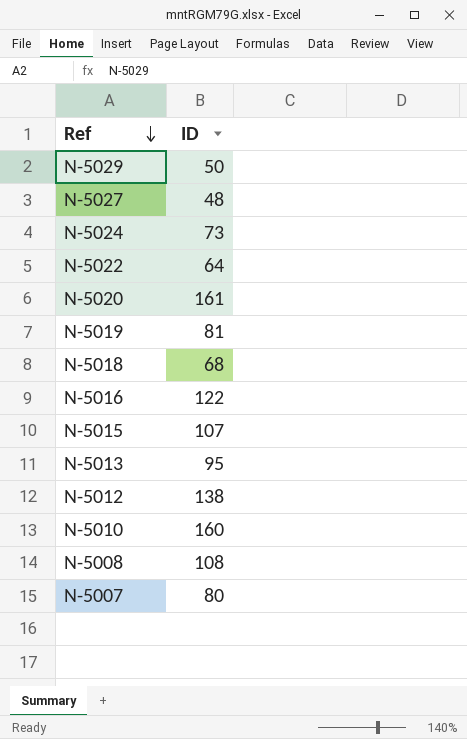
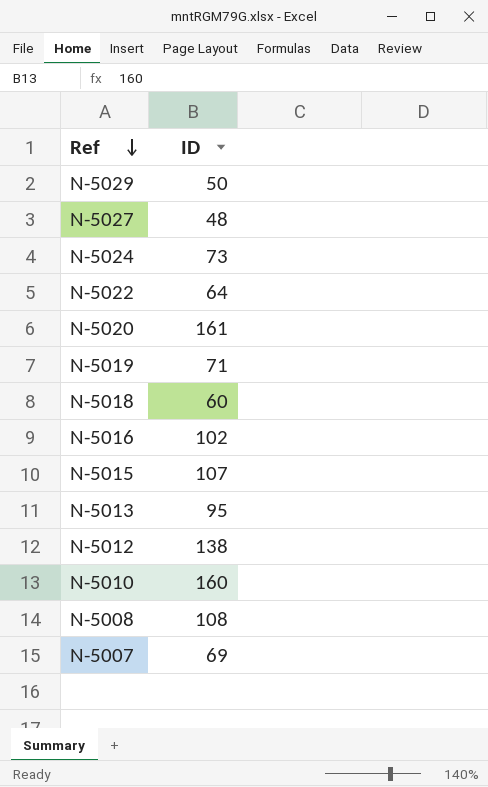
N-5019 | ID: 81 -> 71
N-5018 | ID: 68 -> 60
N-5016 | ID: 122 -> 102
N-5007 | ID: 80 -> 69

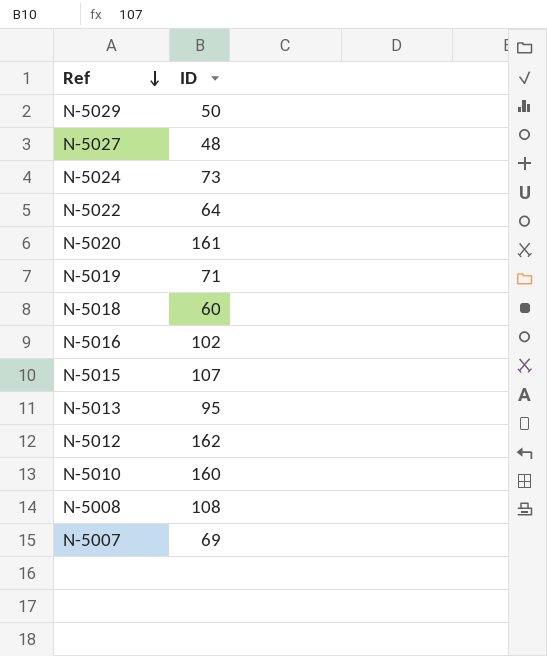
N-5012 | ID: 138 -> 162

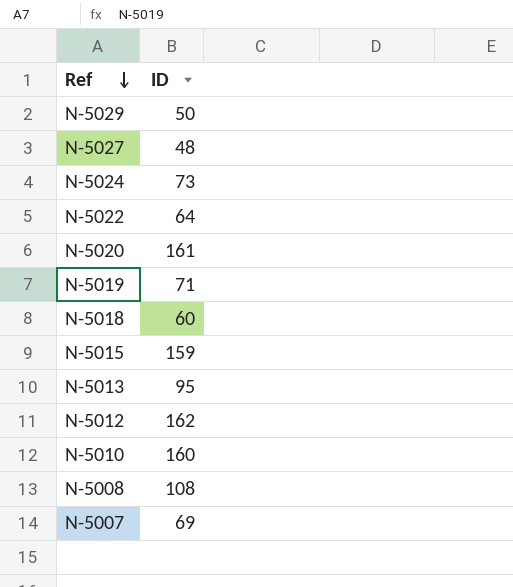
row N-5016: 102 -> none
N-5015 | ID: 107 -> 159

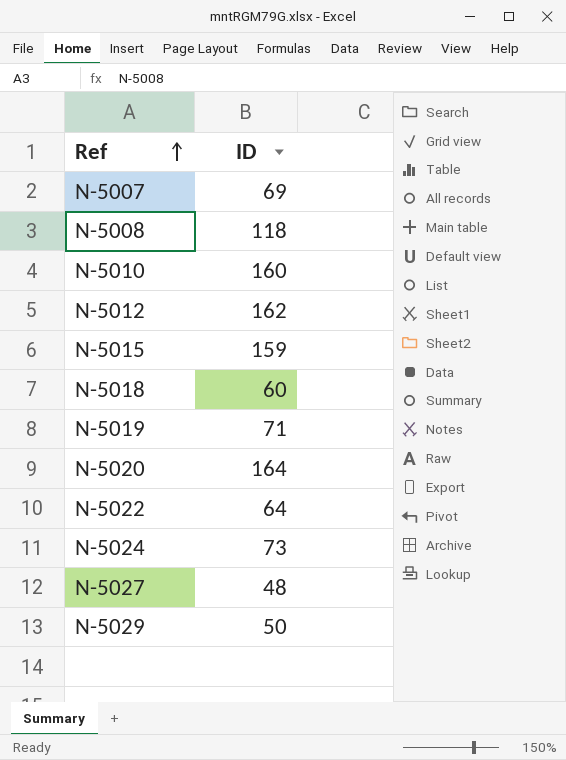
row order: Ref descending -> Ref ascending
row N-5013: 95 -> none
N-5008 | ID: 108 -> 118
N-5020 | ID: 161 -> 164

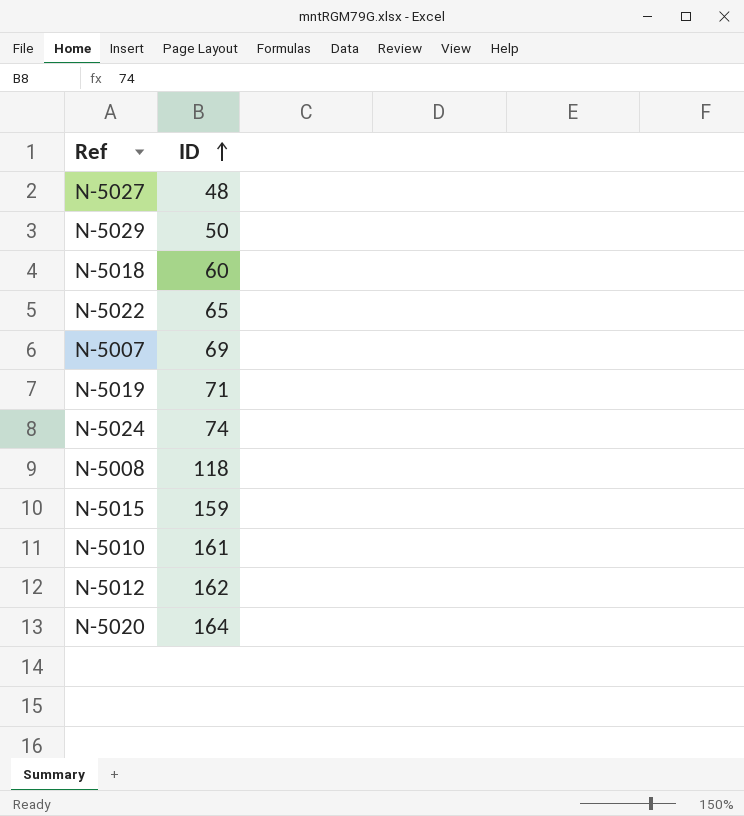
row order: Ref ascending -> ID ascending
N-5022 | ID: 64 -> 65
N-5024 | ID: 73 -> 74
N-5010 | ID: 160 -> 161

